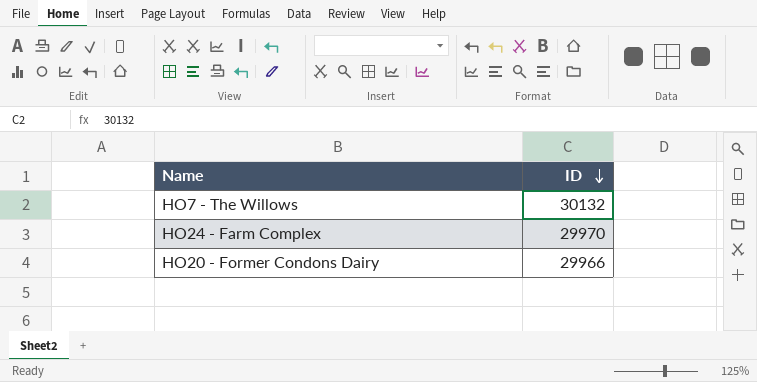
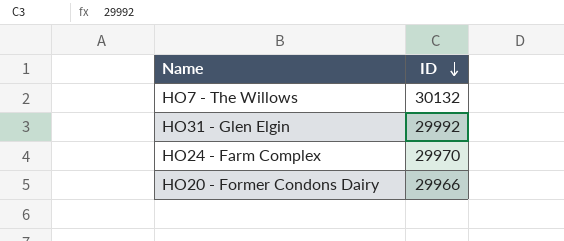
row HO31 - Glen Elgin: none -> 29992

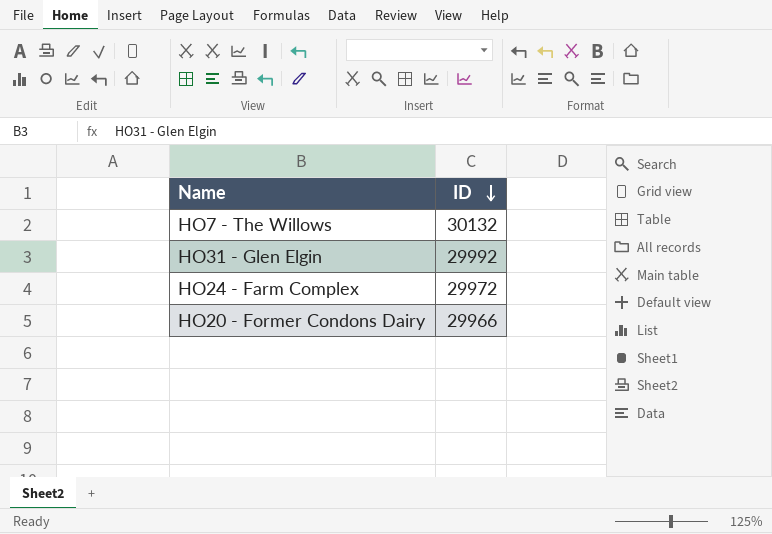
HO24 - Farm Complex | ID: 29970 -> 29972

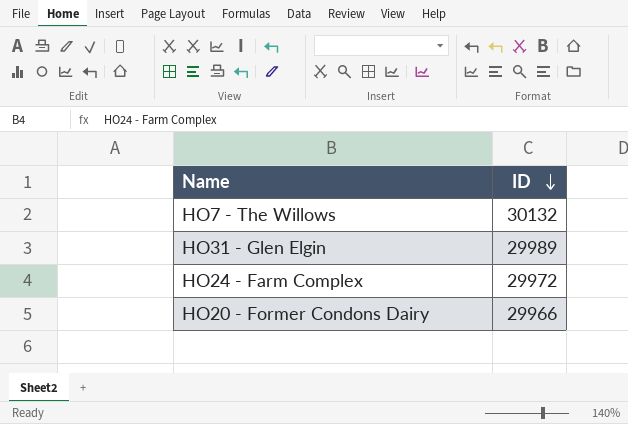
HO31 - Glen Elgin | ID: 29992 -> 29989

